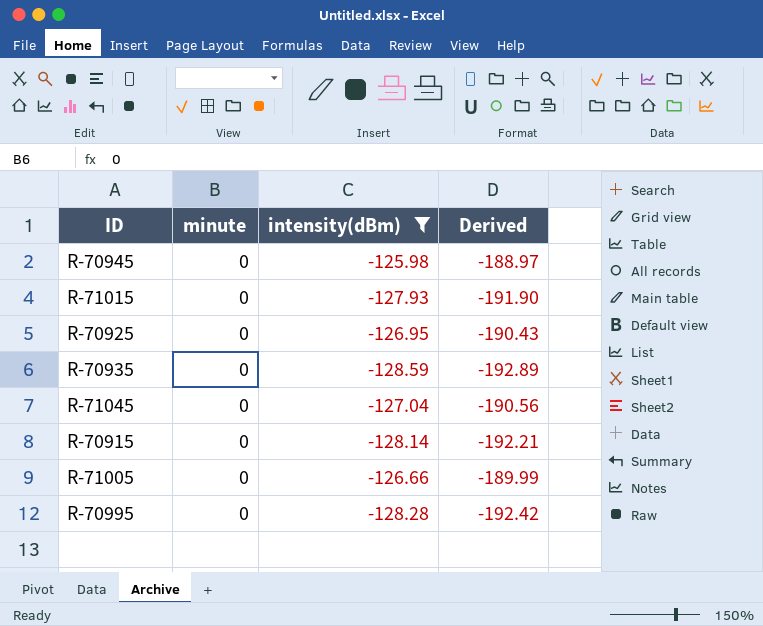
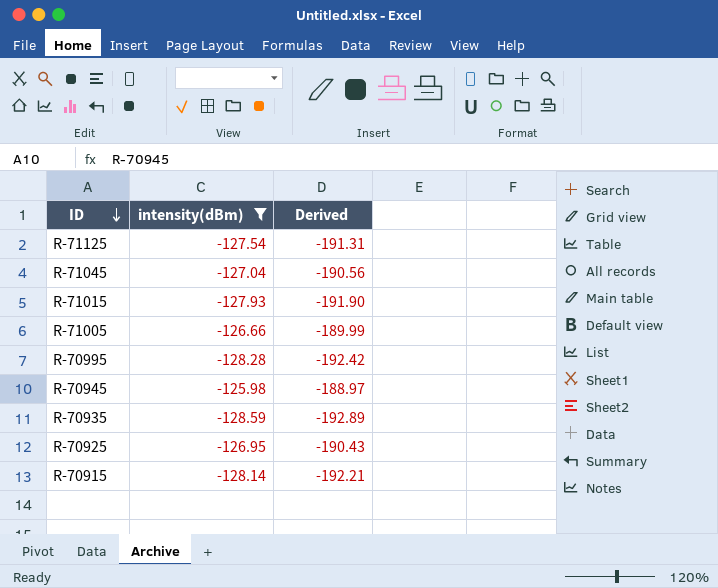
row order: none -> ID descending
column minute | position: 2 -> none
row R-71125: none -> -127.54 | -191.31

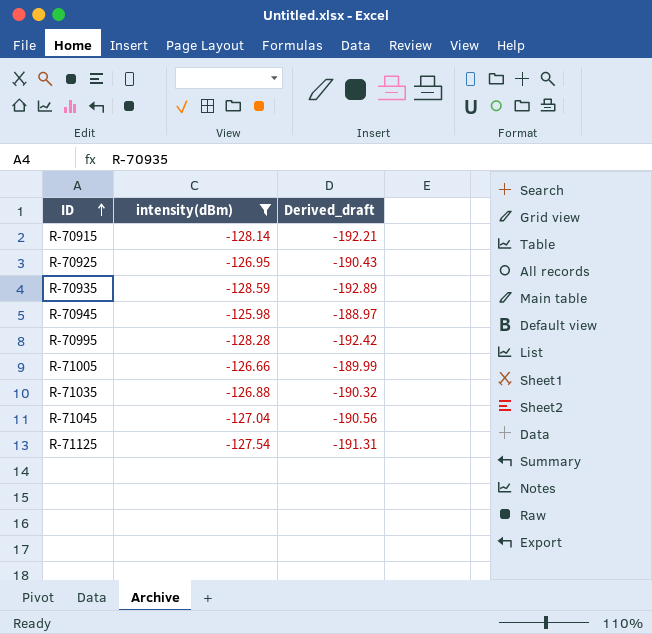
row order: ID descending -> ID ascending
column name: Derived -> Derived_draft
row R-71015: -127.93 | -191.90 -> none
row R-71035: none -> -126.88 | -190.32

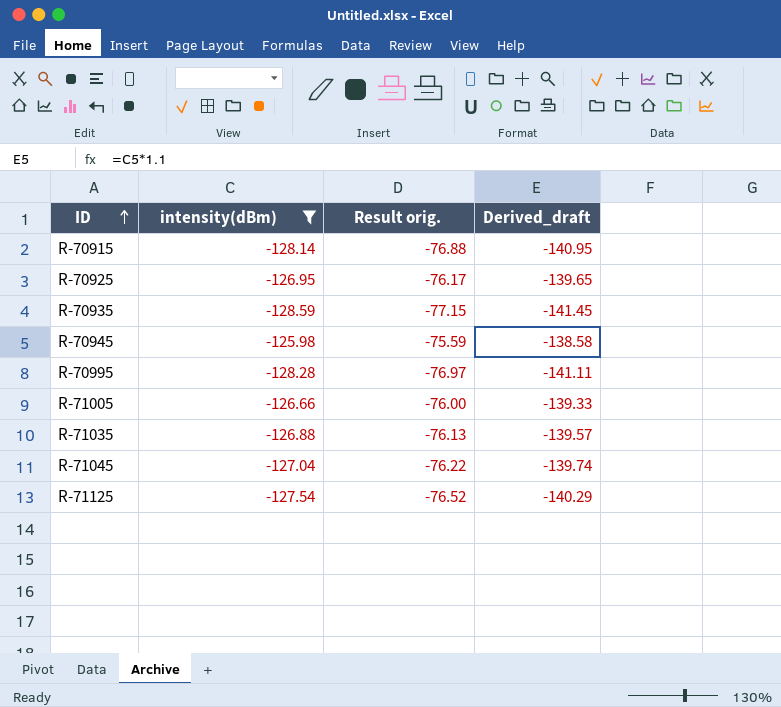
column Result orig. | formula: none -> [intensity(dBm)] * 0.6
column Derived_draft | formula: [intensity(dBm)] * 1.5 -> [intensity(dBm)] * 1.1

